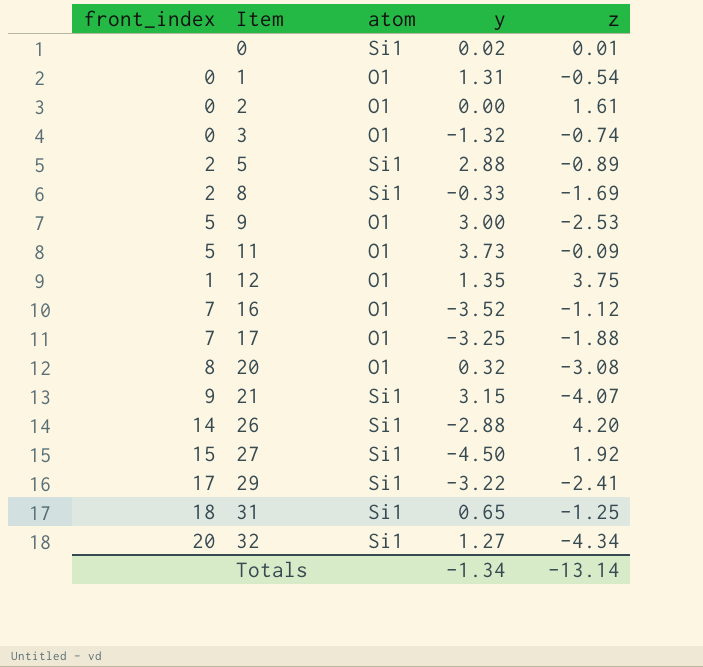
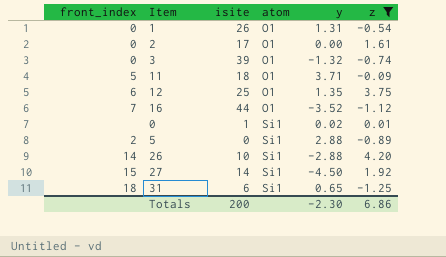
filter: none -> z >= -1.25
row order: Item ascending -> atom ascending
column isite | position: none -> 3
11 | y: 3.73 -> 3.71
12 | front_index: 1 -> 6
Totals | y: -1.34 -> -2.30
Totals | z: -13.14 -> 6.86

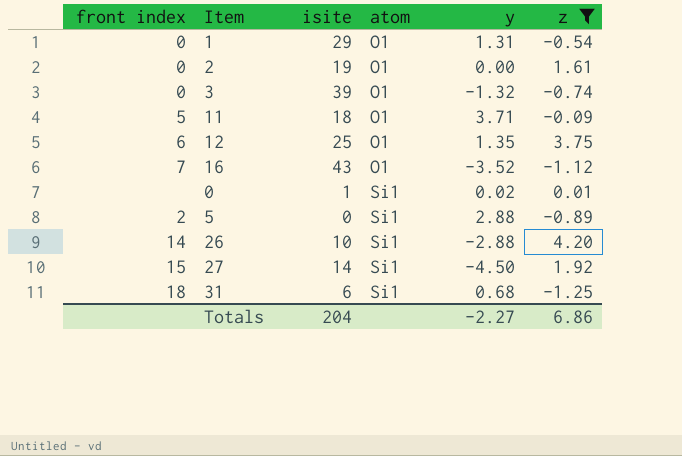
column name: front_index -> front index
1 | isite: 26 -> 29
2 | isite: 17 -> 19
16 | isite: 44 -> 43
31 | y: 0.65 -> 0.68
Totals | isite: 200 -> 204
Totals | y: -2.30 -> -2.27

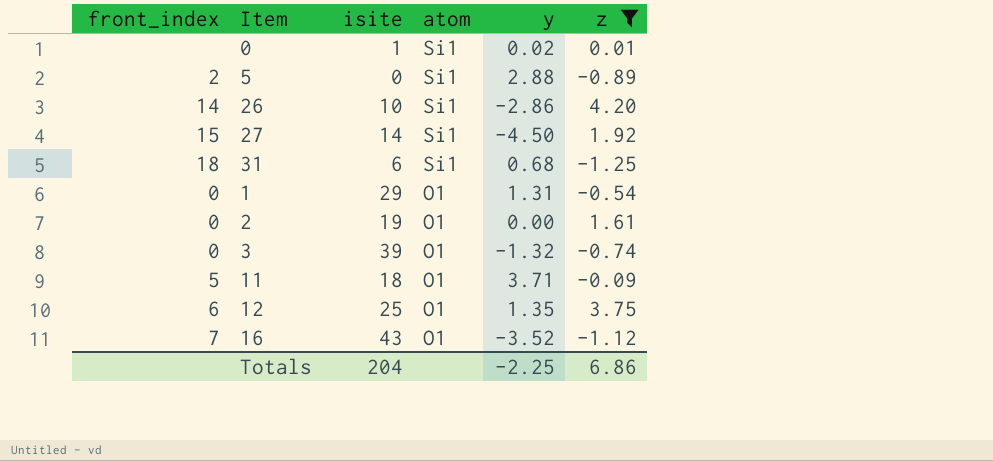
row order: atom ascending -> atom descending
column name: front index -> front_index
26 | y: -2.88 -> -2.86
Totals | y: -2.27 -> -2.25

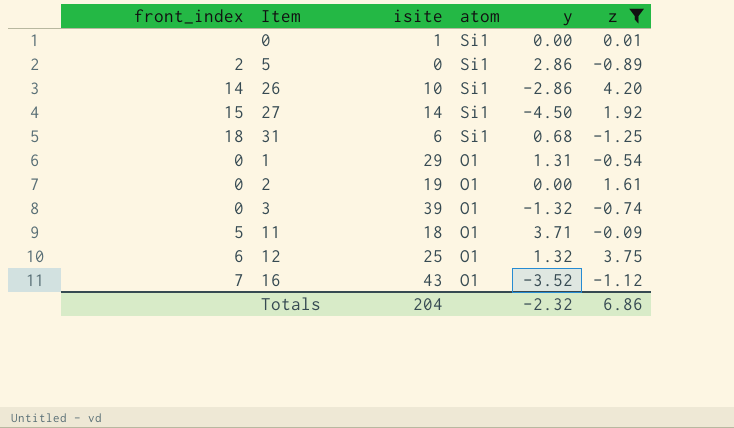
0 | y: 0.02 -> 0.00
5 | y: 2.88 -> 2.86
12 | y: 1.35 -> 1.32
Totals | y: -2.25 -> -2.32

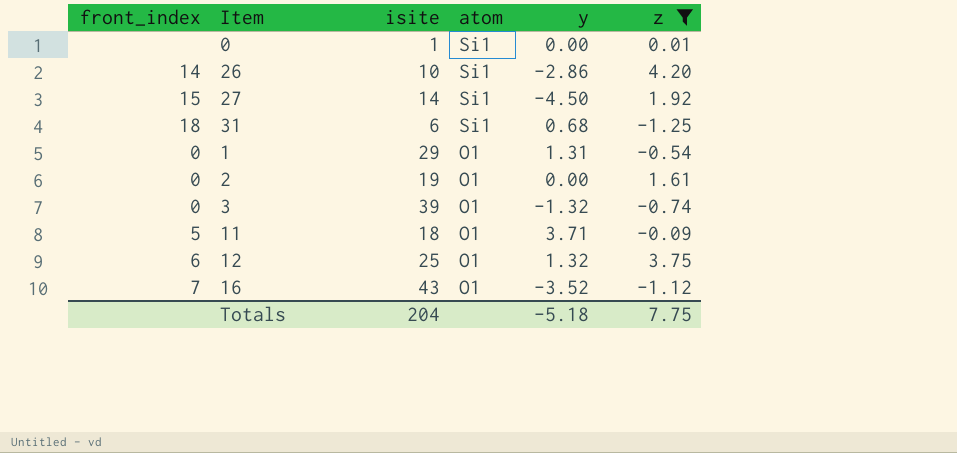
row 5: 2 | 0 | Si1 | 2.86 | -0.89 -> none
Totals | y: -2.32 -> -5.18
Totals | z: 6.86 -> 7.75

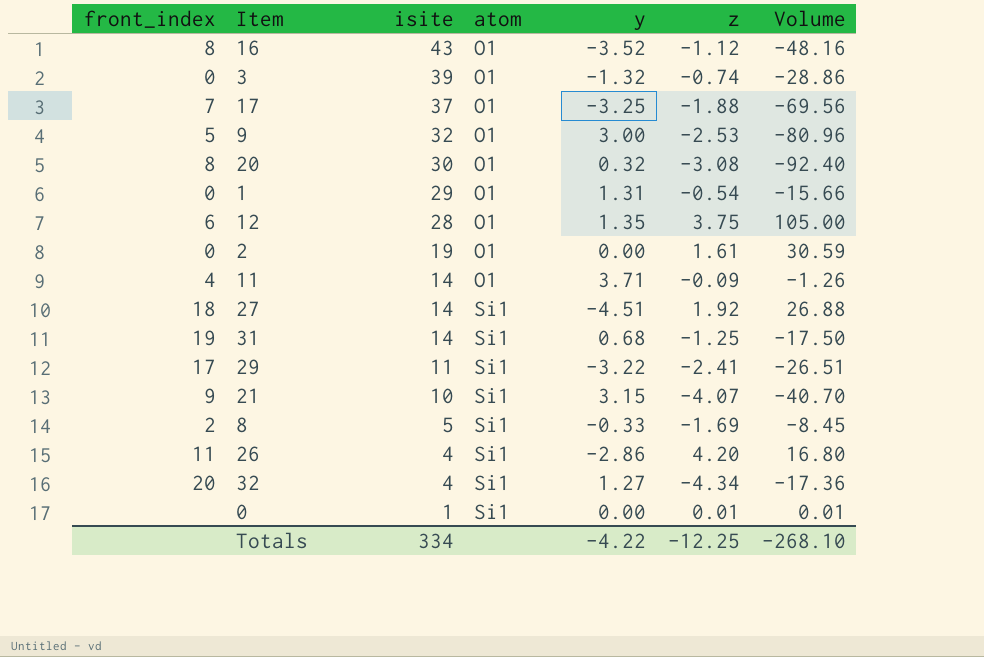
filter: z >= -1.25 -> none
row order: atom descending -> isite descending
column Volume | formula: none -> [isite] * [z]
16 | front_index: 7 -> 8
12 | isite: 25 -> 28
12 | y: 1.32 -> 1.35
11 | front_index: 5 -> 4
11 | isite: 18 -> 14
27 | front_index: 15 -> 18
27 | y: -4.50 -> -4.51
31 | front_index: 18 -> 19
31 | isite: 6 -> 14
26 | front_index: 14 -> 11
26 | isite: 10 -> 4
Totals | isite: 204 -> 334
Totals | y: -5.18 -> -4.22
Totals | z: 7.75 -> -12.25

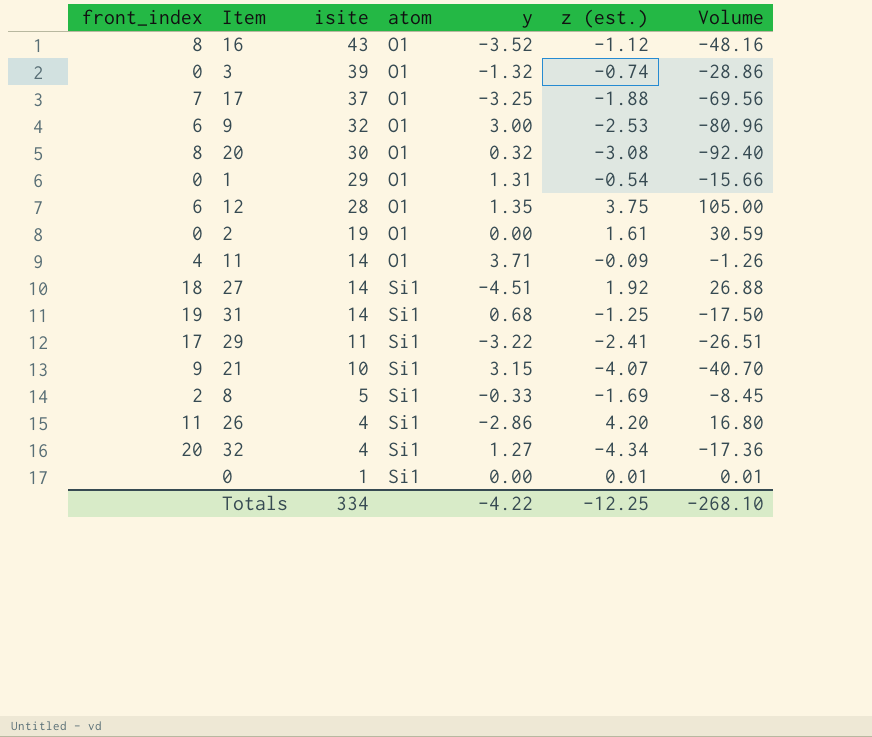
column name: z -> z (est.)
9 | front_index: 5 -> 6

